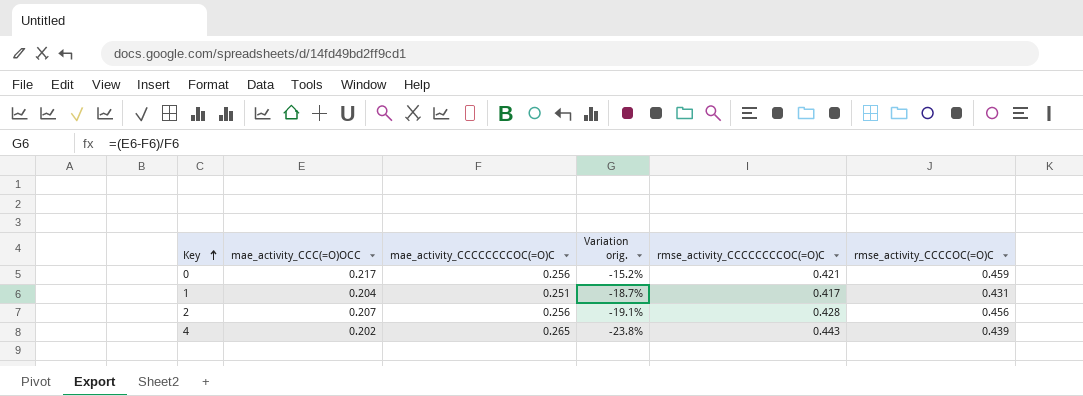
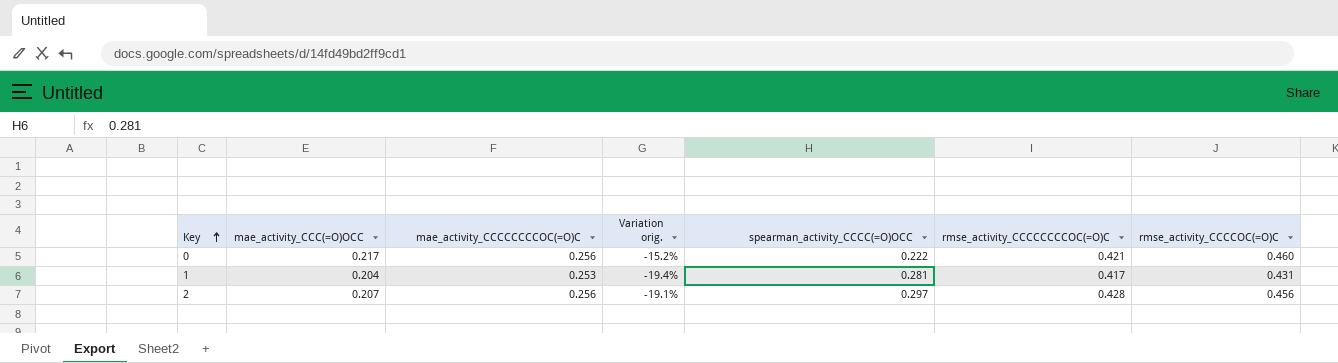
column spearman_activity_CCCC(=O)OCC | position: none -> 5
row 4: 0.202 | 0.265 | -23.8% | 0.443 | 0.439 -> none
0 | rmse_activity_CCCCOC(=O)C: 0.459 -> 0.460
1 | mae_activity_CCCCCCCCOC(=O)C: 0.251 -> 0.253
1 | Variation orig.: -18.7% -> -19.4%

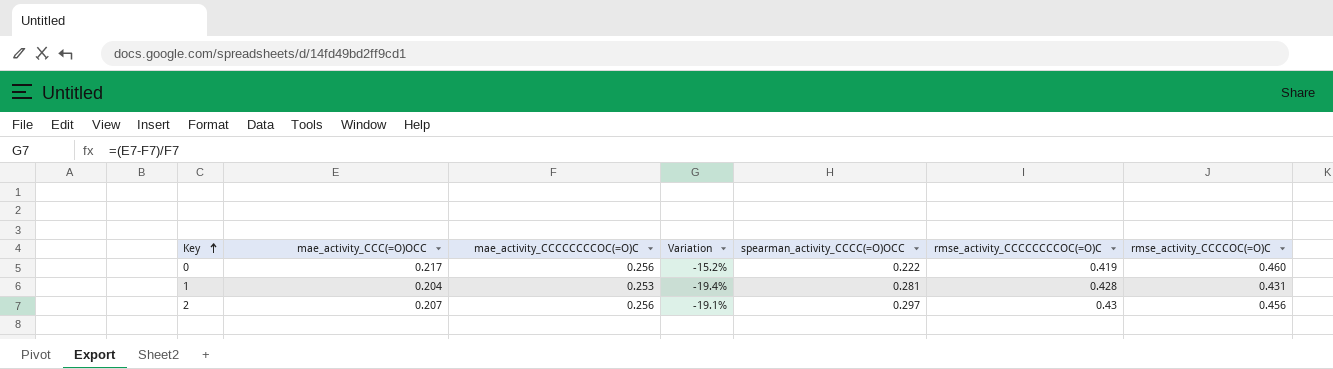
column name: Variation orig. -> Variation
0 | rmse_activity_CCCCCCCCOC(=O)C: 0.421 -> 0.419
1 | rmse_activity_CCCCCCCCOC(=O)C: 0.417 -> 0.428
2 | rmse_activity_CCCCCCCCOC(=O)C: 0.428 -> 0.43

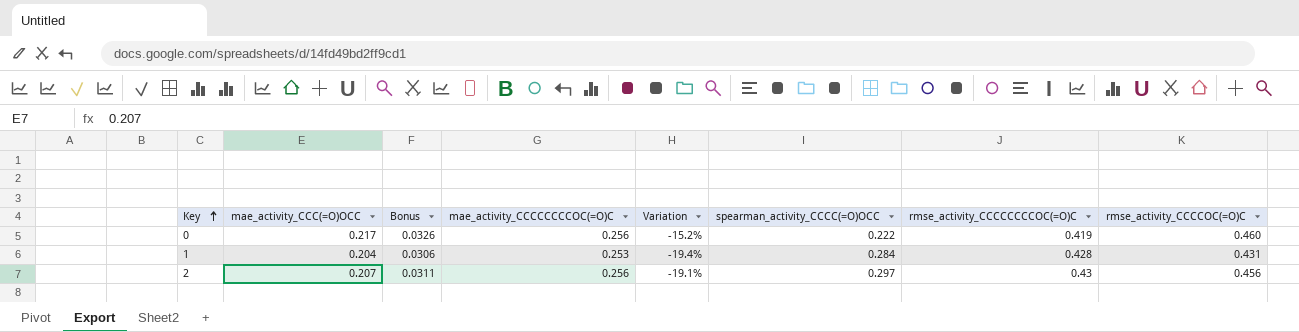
column Bonus | formula: none -> [mae_activity_CCC(=O)OCC] * 0.15
1 | spearman_activity_CCCC(=O)OCC: 0.281 -> 0.284

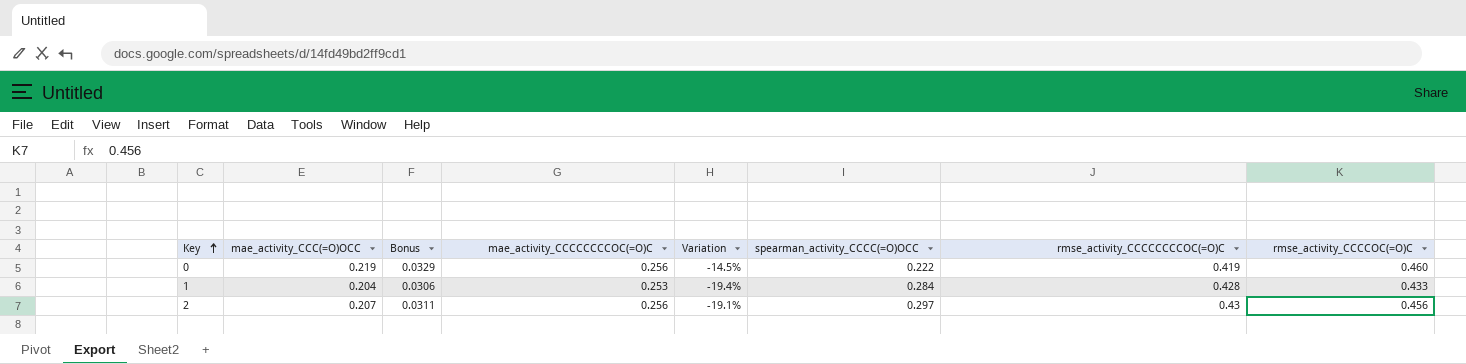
0 | mae_activity_CCC(=O)OCC: 0.217 -> 0.219
0 | Bonus: 0.0326 -> 0.0329
0 | Variation: -15.2% -> -14.5%
1 | rmse_activity_CCCCOC(=O)C: 0.431 -> 0.433

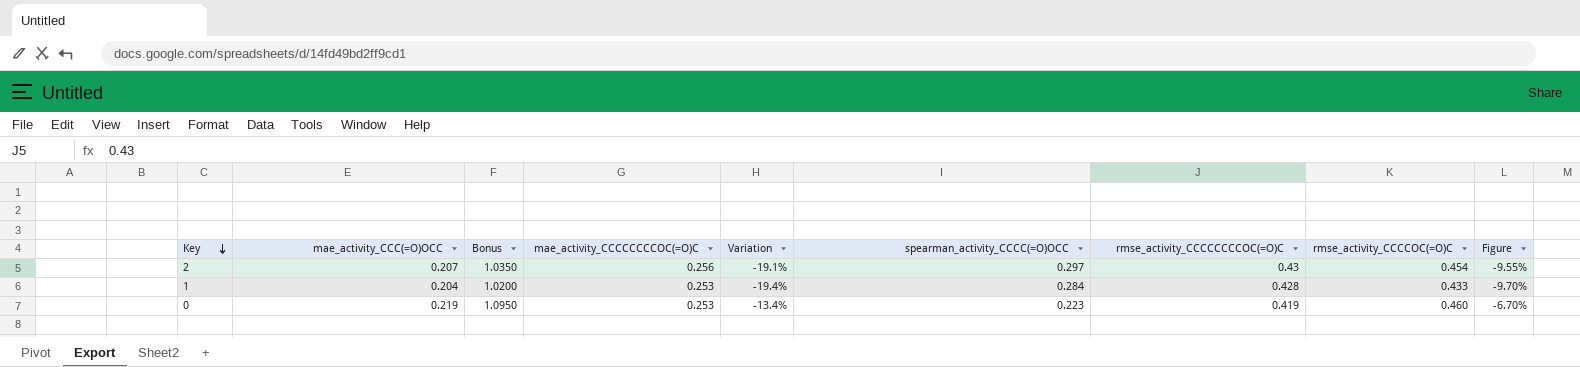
row order: Key ascending -> Key descending
column Bonus | formula: [mae_activity_CCC(=O)OCC] * 0.15 -> [mae_activity_CCC(=O)OCC] * 5
column Figure | formula: none -> [Variation] * 0.5
2 | rmse_activity_CCCCOC(=O)C: 0.456 -> 0.454
0 | mae_activity_CCCCCCCCOC(=O)C: 0.256 -> 0.253
0 | Variation: -14.5% -> -13.4%
0 | spearman_activity_CCCC(=O)OCC: 0.222 -> 0.223

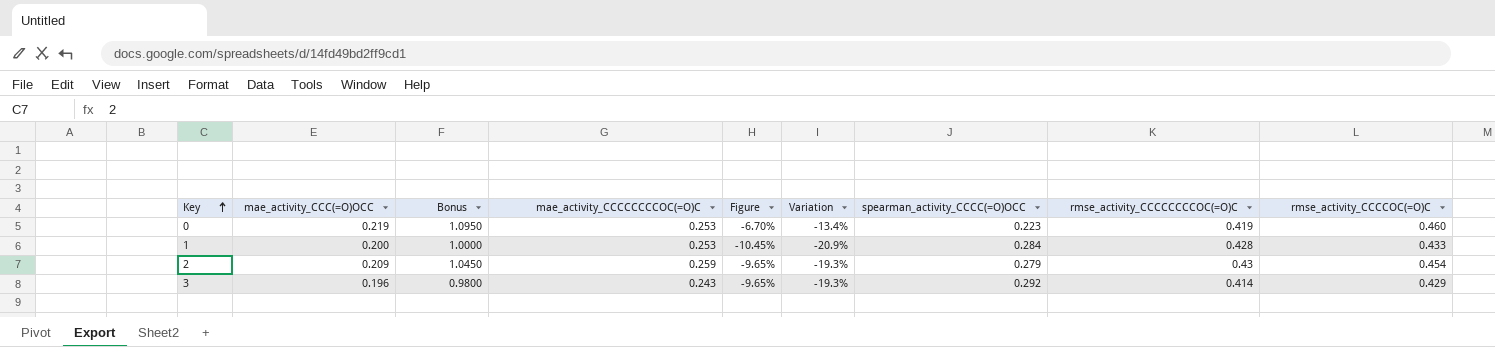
row order: Key descending -> Key ascending
column Figure | position: 9 -> 5
1 | mae_activity_CCC(=O)OCC: 0.204 -> 0.200
1 | Bonus: 1.0200 -> 1.0000
1 | Figure: -9.70% -> -10.45%
1 | Variation: -19.4% -> -20.9%
2 | mae_activity_CCC(=O)OCC: 0.207 -> 0.209
2 | Bonus: 1.0350 -> 1.0450
2 | mae_activity_CCCCCCCCOC(=O)C: 0.256 -> 0.259
2 | Figure: -9.55% -> -9.65%
2 | Variation: -19.1% -> -19.3%
2 | spearman_activity_CCCC(=O)OCC: 0.297 -> 0.279
row 3: none -> 0.196 | 0.9800 | 0.243 | -9.65% | -19.3% | 0.292 | 0.414 | 0.429

